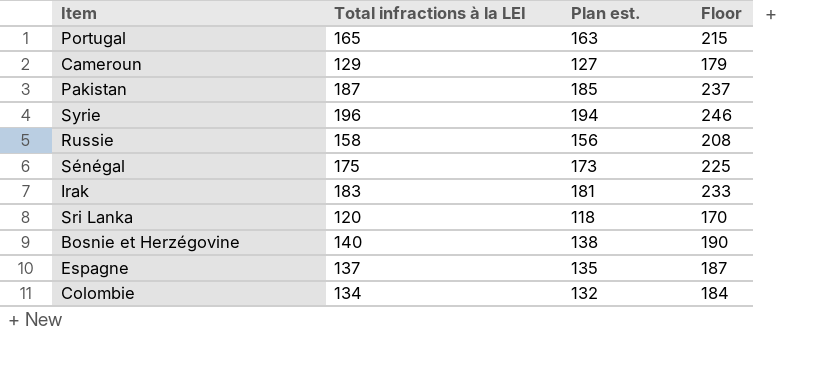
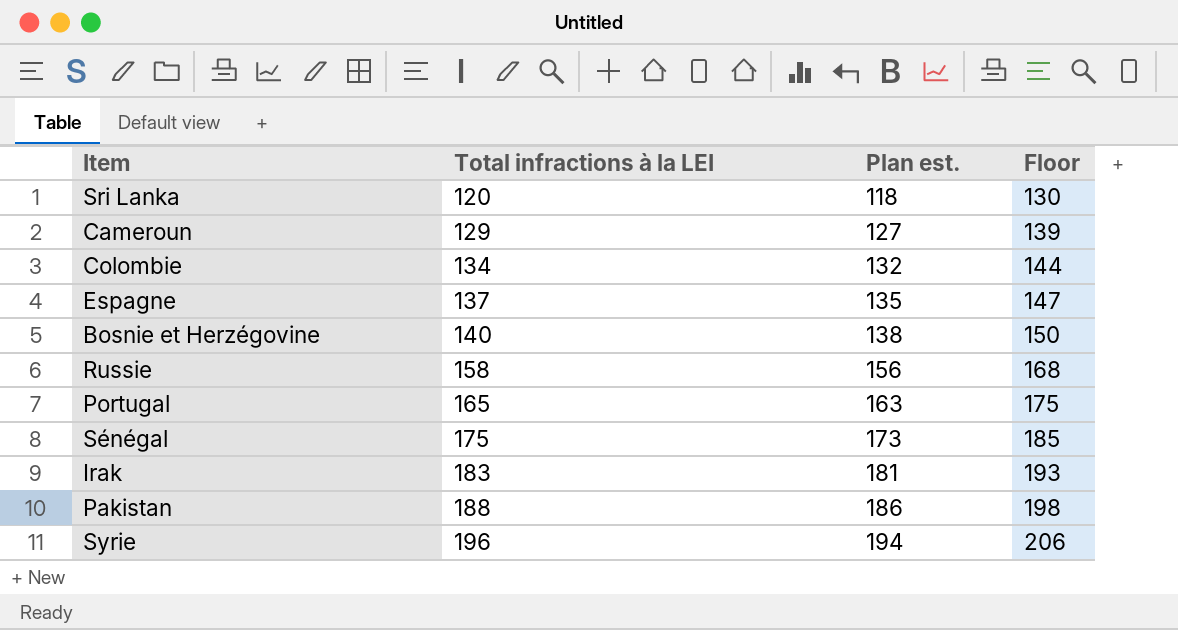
row order: none -> Total infractions à la LEI ascending
column Floor | formula: [Total infractions à la LEI] + 50 -> [Total infractions à la LEI] + 10
Pakistan | Total infractions à la LEI: 187 -> 188
Pakistan | Plan est.: 185 -> 186

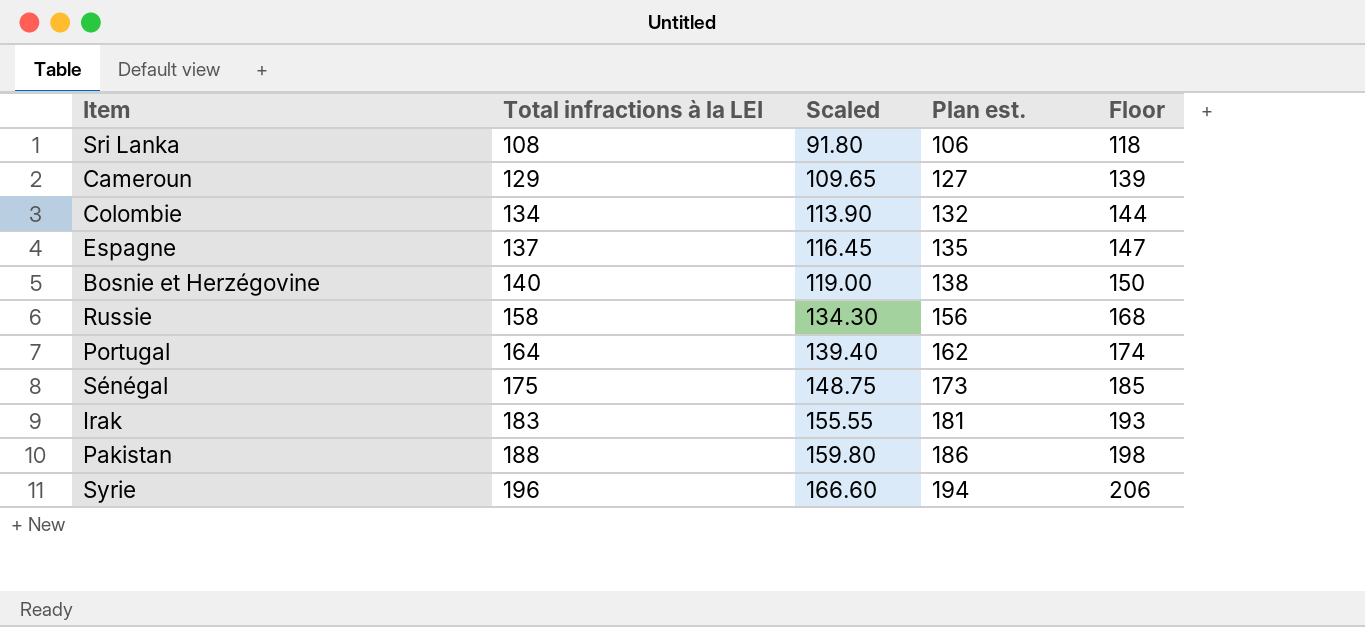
column Scaled | formula: none -> [Total infractions à la LEI] * 0.85
Sri Lanka | Total infractions à la LEI: 120 -> 108
Sri Lanka | Plan est.: 118 -> 106
Sri Lanka | Floor: 130 -> 118
Portugal | Total infractions à la LEI: 165 -> 164
Portugal | Plan est.: 163 -> 162
Portugal | Floor: 175 -> 174

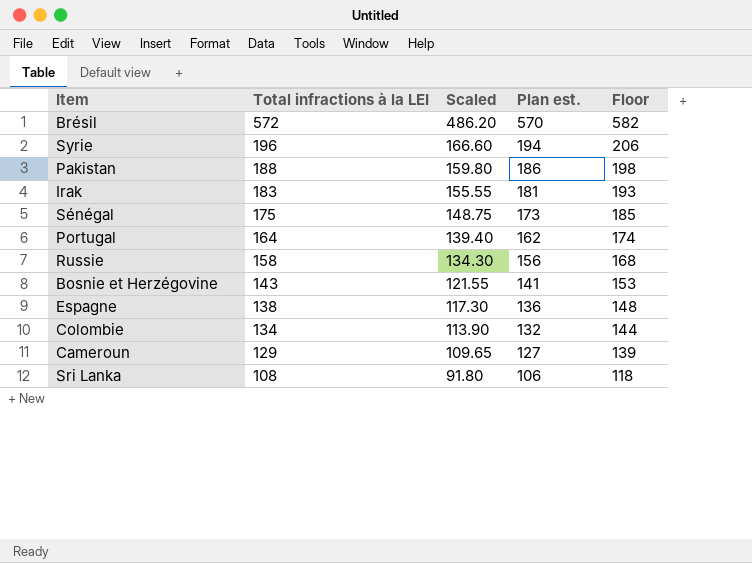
row order: Total infractions à la LEI ascending -> Total infractions à la LEI descending
row Brésil: none -> 572 | 486.20 | 570 | 582
Bosnie et Herzégovine | Total infractions à la LEI: 140 -> 143
Bosnie et Herzégovine | Scaled: 119.00 -> 121.55
Bosnie et Herzégovine | Plan est.: 138 -> 141
Bosnie et Herzégovine | Floor: 150 -> 153
Espagne | Total infractions à la LEI: 137 -> 138
Espagne | Scaled: 116.45 -> 117.30
Espagne | Plan est.: 135 -> 136
Espagne | Floor: 147 -> 148

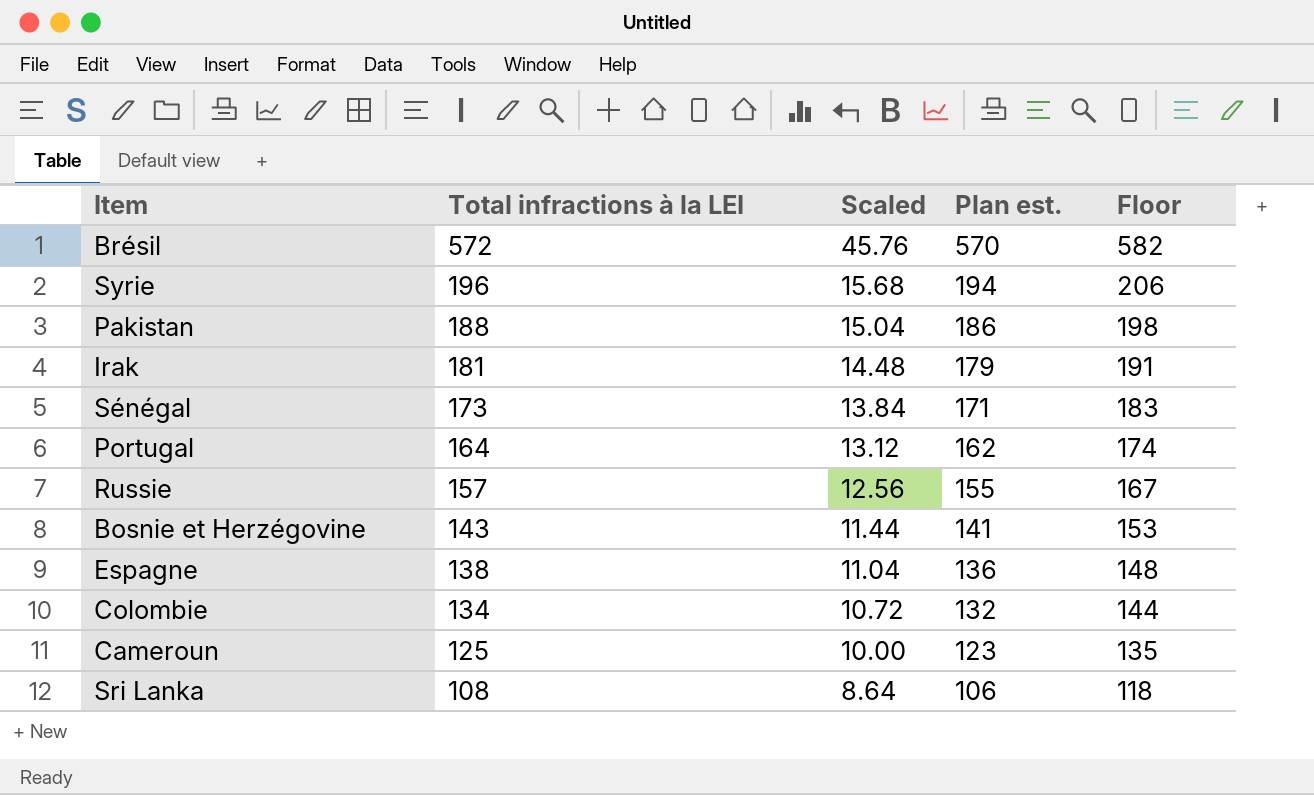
column Scaled | formula: [Total infractions à la LEI] * 0.85 -> [Total infractions à la LEI] * 0.08
Irak | Total infractions à la LEI: 183 -> 181
Irak | Plan est.: 181 -> 179
Irak | Floor: 193 -> 191
Sénégal | Total infractions à la LEI: 175 -> 173
Sénégal | Plan est.: 173 -> 171
Sénégal | Floor: 185 -> 183
Russie | Total infractions à la LEI: 158 -> 157
Russie | Plan est.: 156 -> 155
Russie | Floor: 168 -> 167
Cameroun | Total infractions à la LEI: 129 -> 125
Cameroun | Plan est.: 127 -> 123
Cameroun | Floor: 139 -> 135

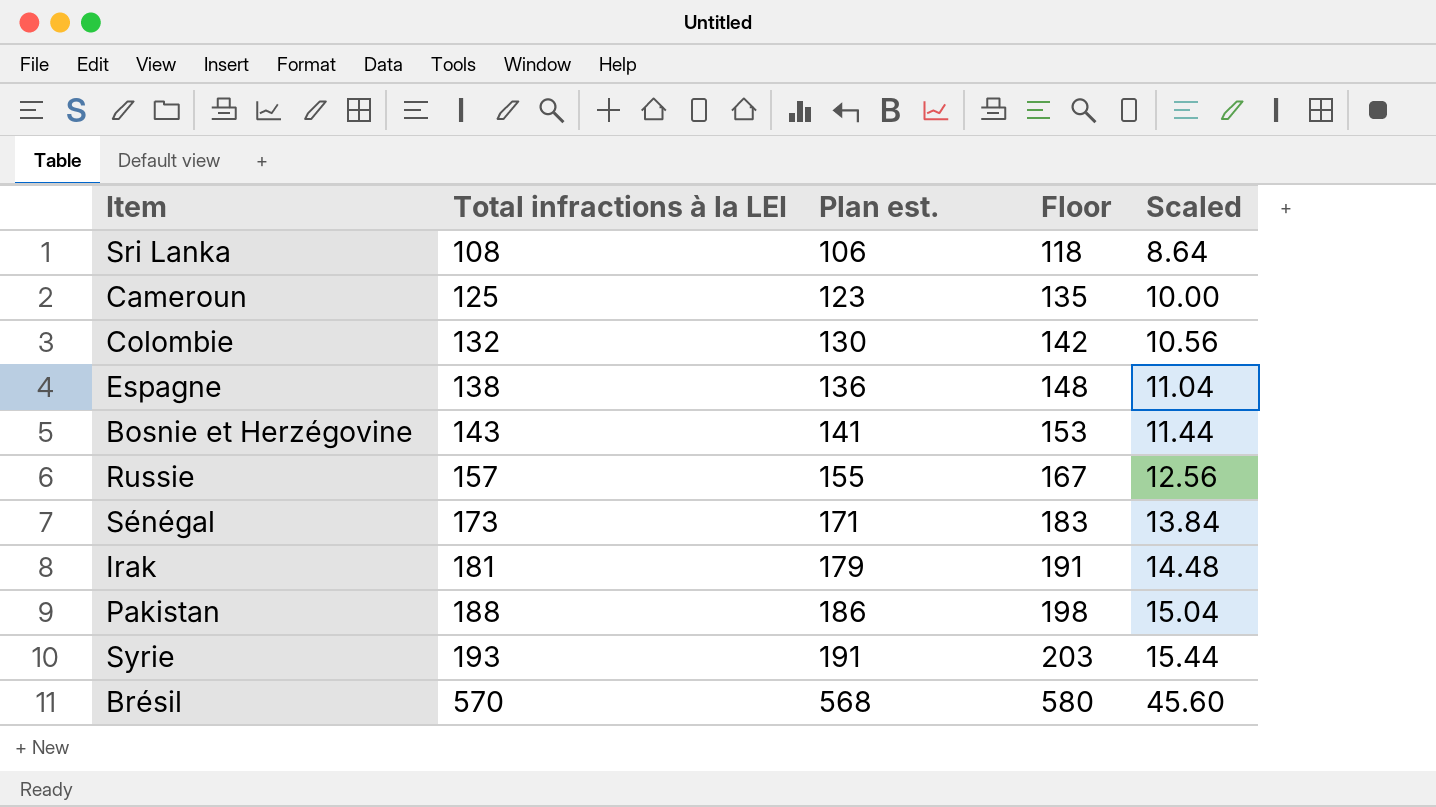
row order: Total infractions à la LEI descending -> Total infractions à la LEI ascending
column Scaled | position: 3 -> 5
row Portugal: 164 | 13.12 | 162 | 174 -> none
Colombie | Total infractions à la LEI: 134 -> 132
Colombie | Plan est.: 132 -> 130
Colombie | Floor: 144 -> 142
Colombie | Scaled: 10.72 -> 10.56
Syrie | Total infractions à la LEI: 196 -> 193
Syrie | Plan est.: 194 -> 191
Syrie | Floor: 206 -> 203
Syrie | Scaled: 15.68 -> 15.44
Brésil | Total infractions à la LEI: 572 -> 570
Brésil | Plan est.: 570 -> 568
Brésil | Floor: 582 -> 580
Brésil | Scaled: 45.76 -> 45.60

